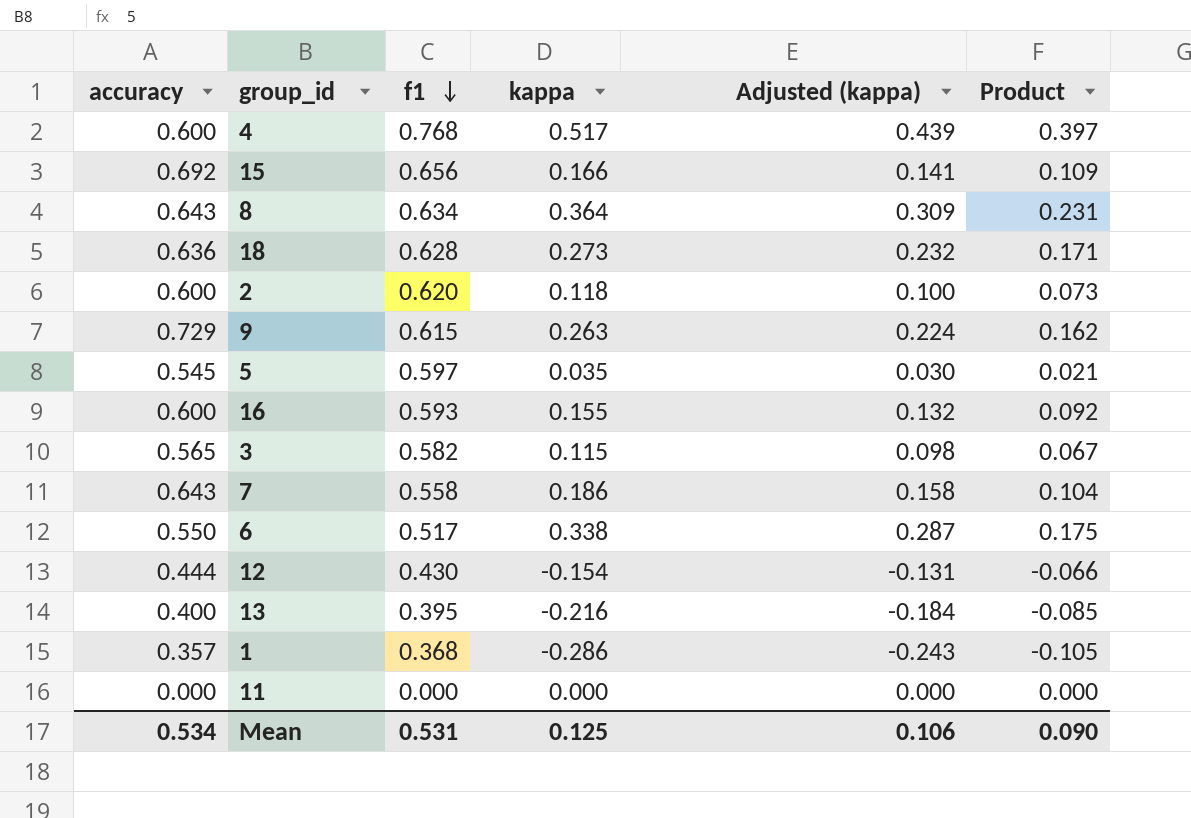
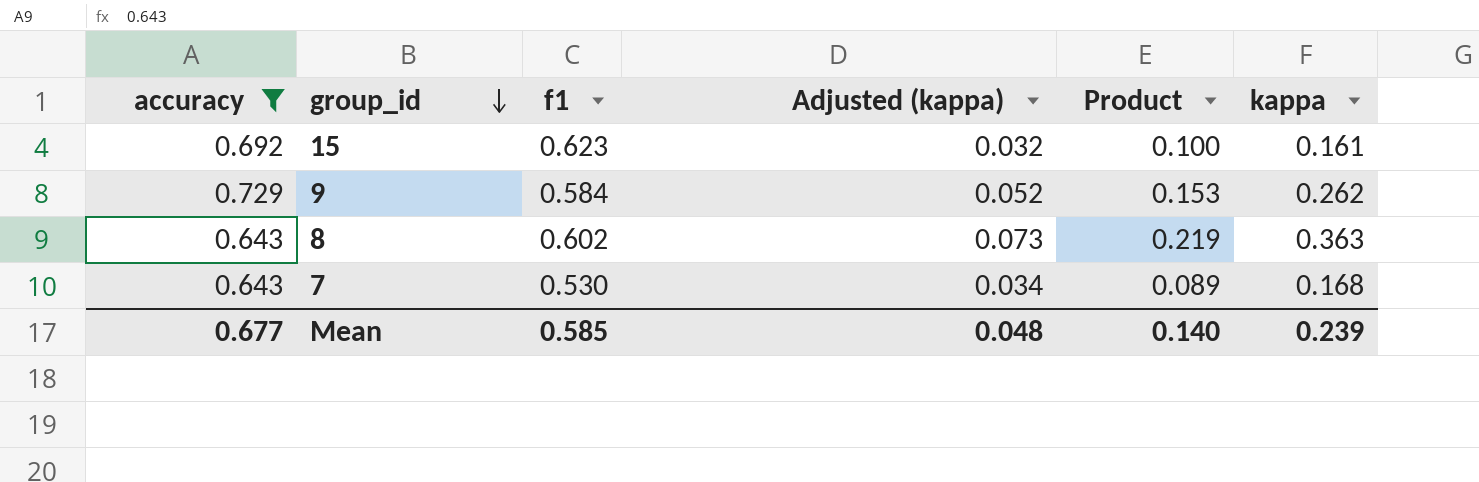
filter: none -> accuracy >= 0.643
row order: f1 descending -> group_id descending
column Adjusted (kappa) | formula: [kappa] * 0.85 -> [kappa] * 0.2
column kappa | position: 4 -> 6
15 | f1: 0.656 -> 0.623
15 | Product: 0.109 -> 0.100
15 | kappa: 0.166 -> 0.161
9 | f1: 0.615 -> 0.584
9 | Product: 0.162 -> 0.153
9 | kappa: 0.263 -> 0.262
8 | f1: 0.634 -> 0.602
8 | Product: 0.231 -> 0.219
8 | kappa: 0.364 -> 0.363
7 | f1: 0.558 -> 0.530
7 | Product: 0.104 -> 0.089
7 | kappa: 0.186 -> 0.168
Mean | accuracy: 0.534 -> 0.677
Mean | f1: 0.531 -> 0.585
Mean | Adjusted (kappa): 0.106 -> 0.048
Mean | Product: 0.090 -> 0.140
Mean | kappa: 0.125 -> 0.239

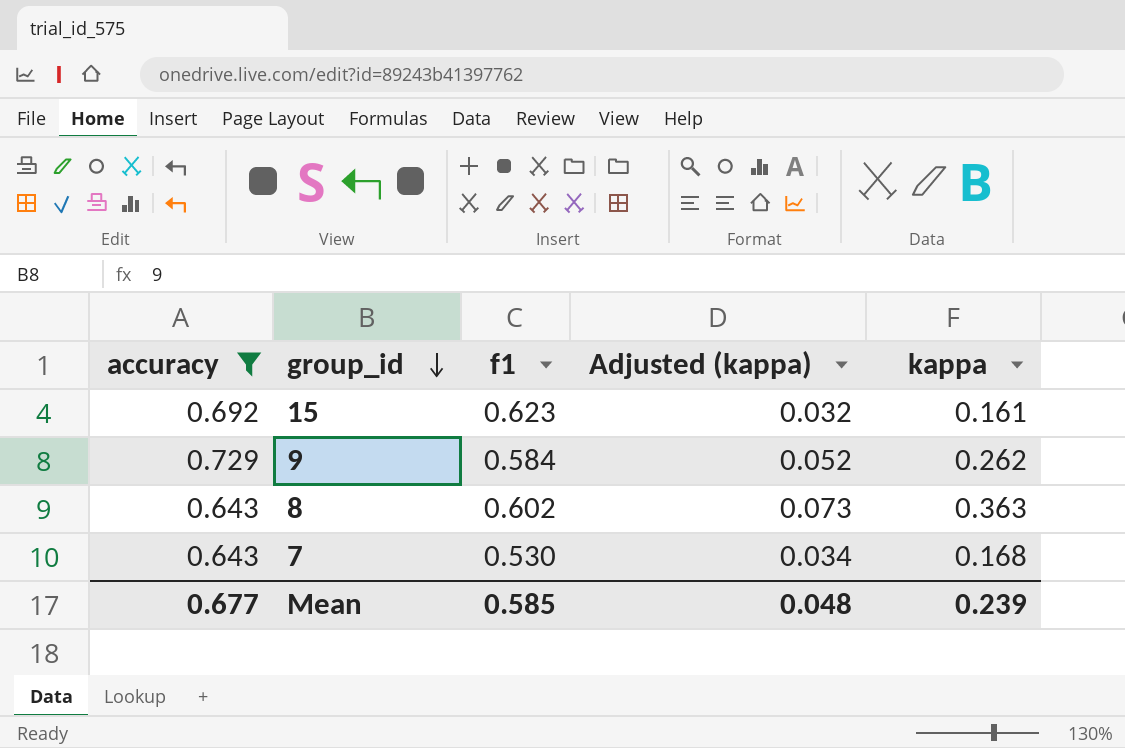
column Product | formula: [f1] * [kappa] -> none

